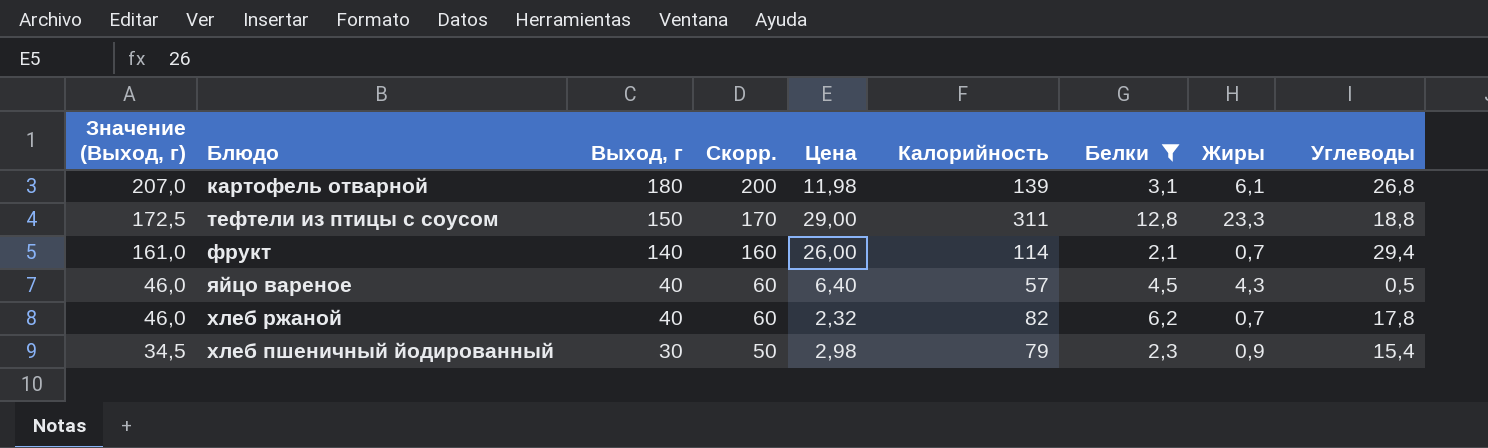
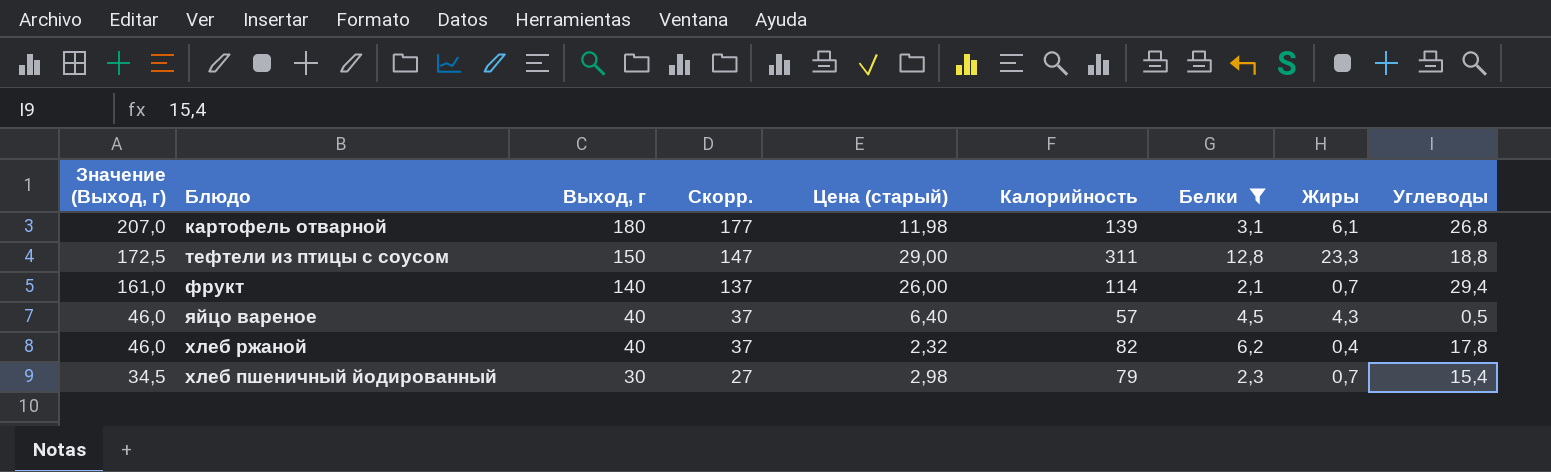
column Скорр. | formula: [Выход, г] + 20 -> [Выход, г] - 3
column name: Цена -> Цена (старый)
хлеб ржаной | Жиры: 0,7 -> 0,4
хлеб пшеничный йодированный | Жиры: 0,9 -> 0,7

